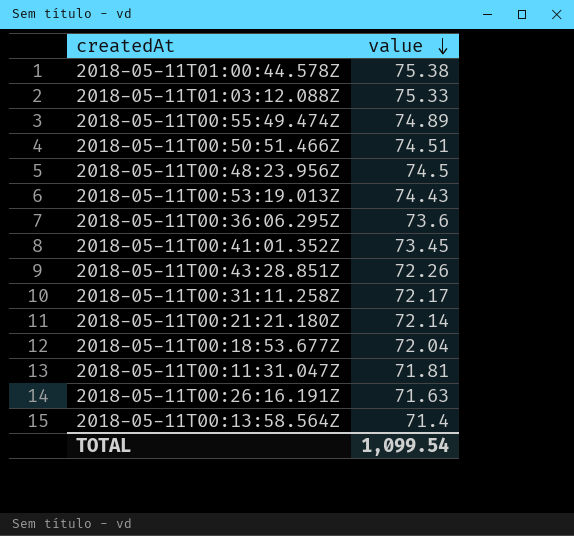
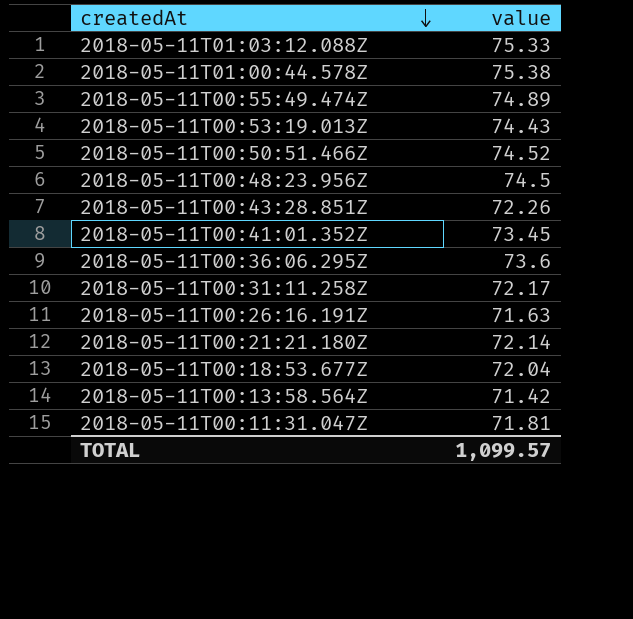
row order: value descending -> createdAt descending
2018-05-11T00:50:51.466Z | value: 74.51 -> 74.52
2018-05-11T00:13:58.564Z | value: 71.4 -> 71.42
TOTAL | value: 1,099.54 -> 1,099.57

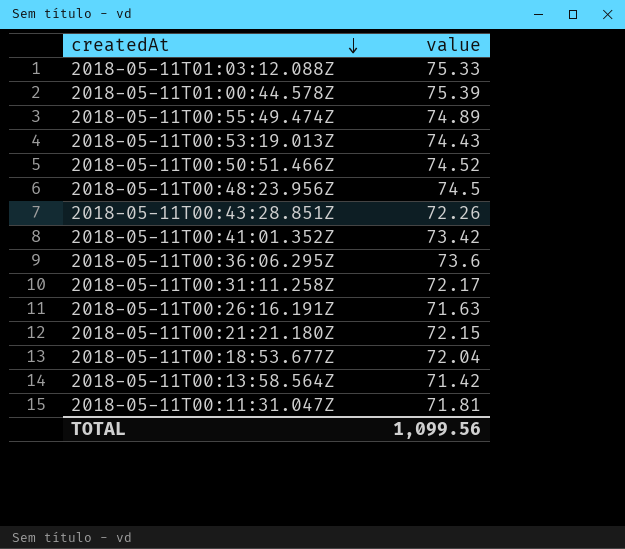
2018-05-11T01:00:44.578Z | value: 75.38 -> 75.39
2018-05-11T00:41:01.352Z | value: 73.45 -> 73.42
2018-05-11T00:21:21.180Z | value: 72.14 -> 72.15
TOTAL | value: 1,099.57 -> 1,099.56

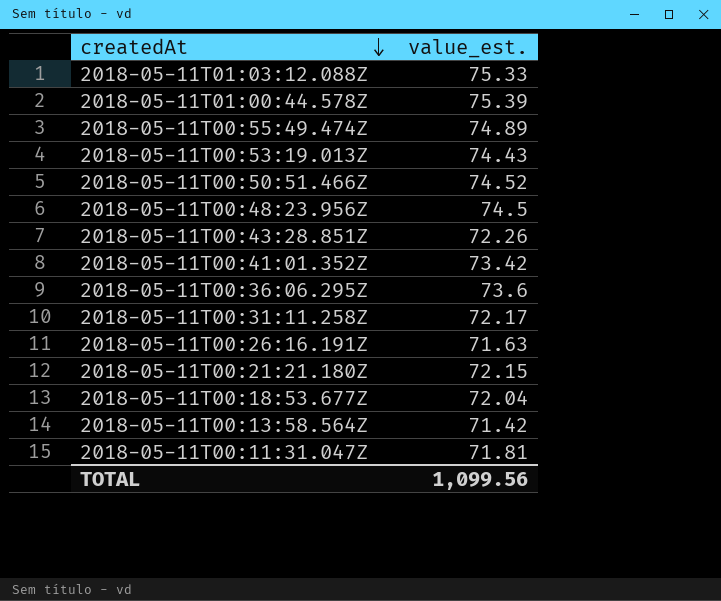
column name: value -> value_est.

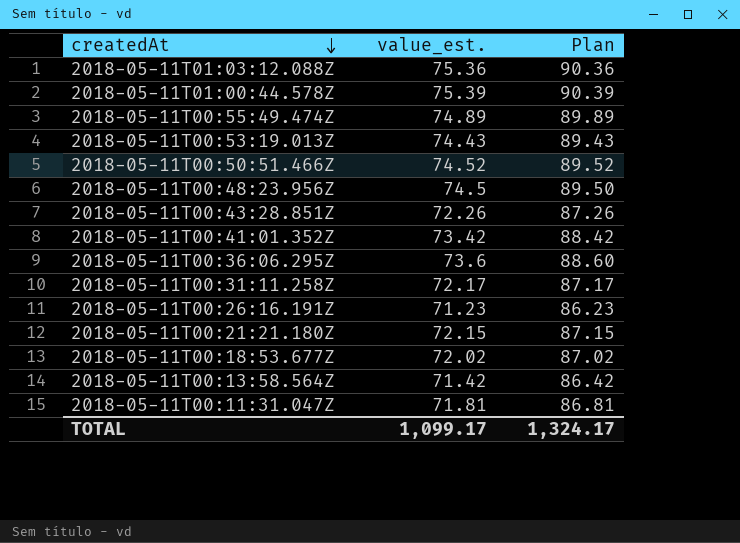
column Plan | formula: none -> [value_est.] + 15
2018-05-11T01:03:12.088Z | value_est.: 75.33 -> 75.36
2018-05-11T00:26:16.191Z | value_est.: 71.63 -> 71.23
2018-05-11T00:18:53.677Z | value_est.: 72.04 -> 72.02
TOTAL | value_est.: 1,099.56 -> 1,099.17

